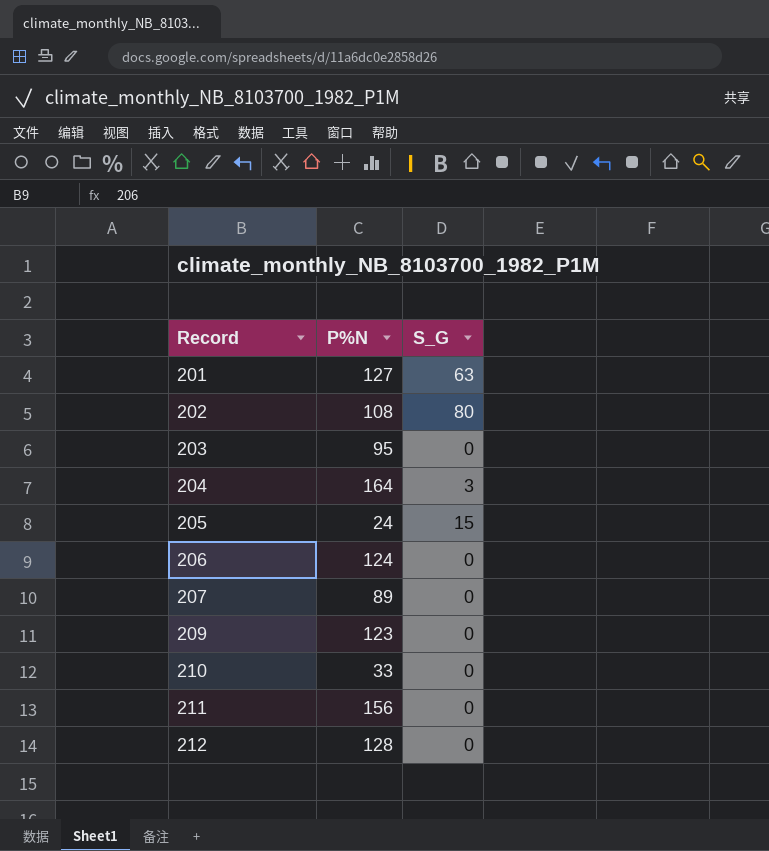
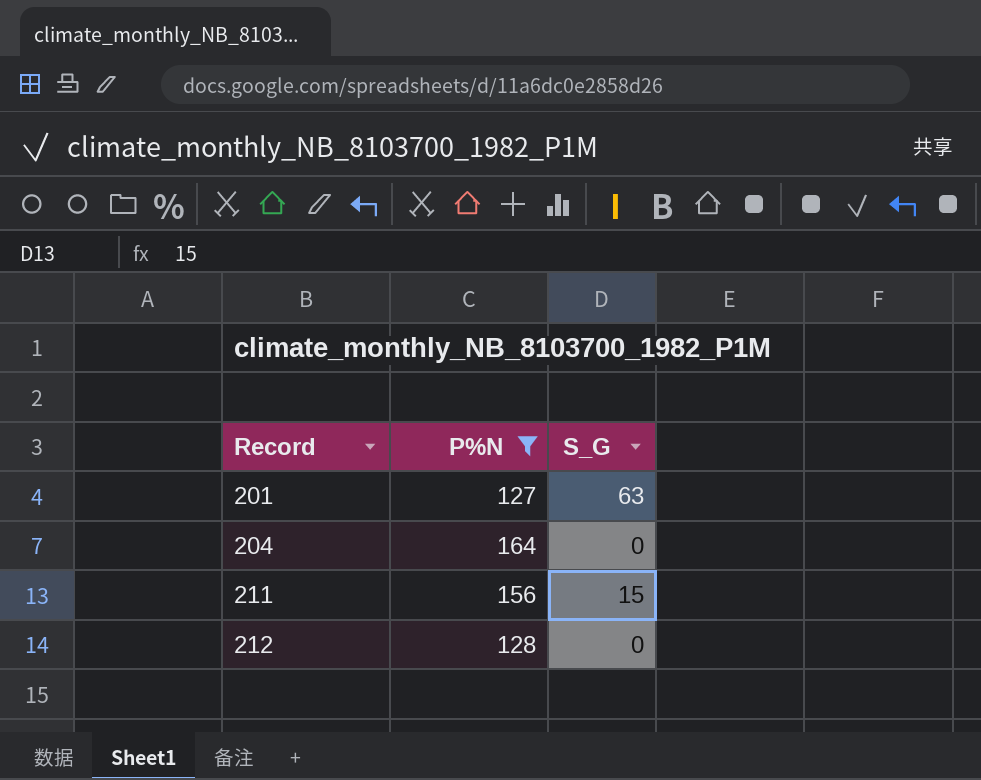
filter: none -> P%N >= 127
204 | S_G: 3 -> 0
211 | S_G: 0 -> 15

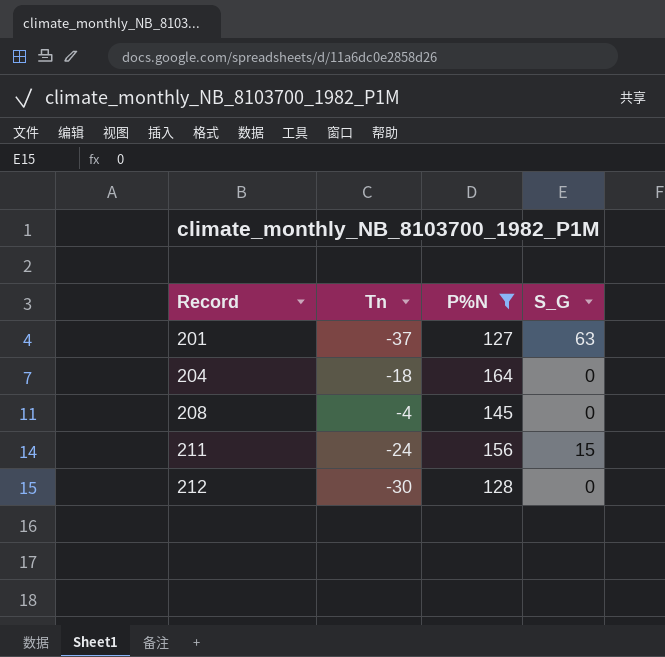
column Tn | position: none -> 2
row 208: none -> -4 | 145 | 0

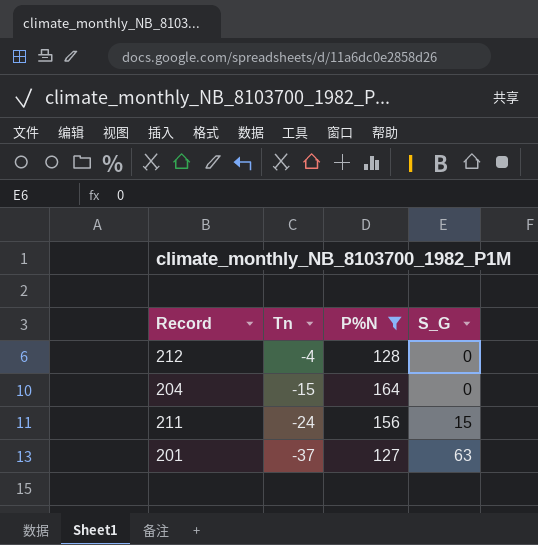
row order: Record ascending -> Tn descending
row 208: -4 | 145 | 0 -> none
212 | Tn: -30 -> -4
204 | Tn: -18 -> -15

